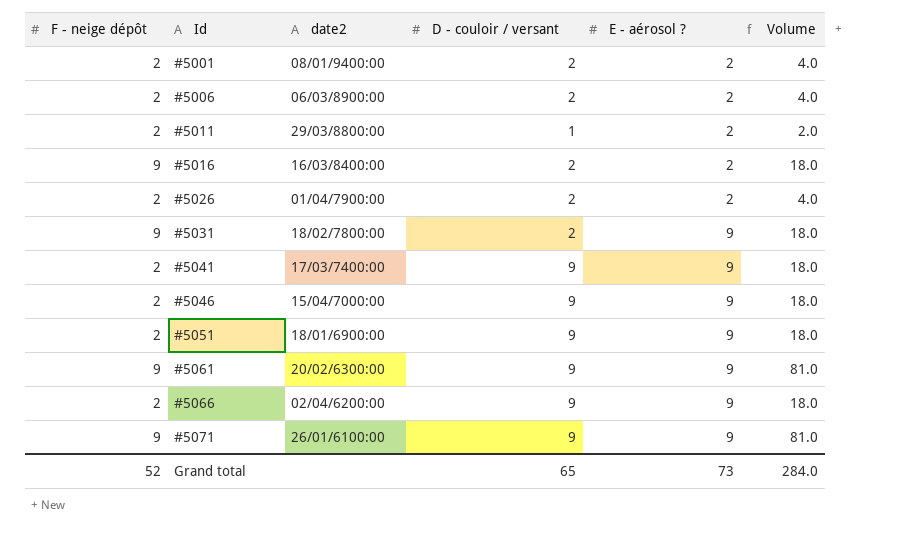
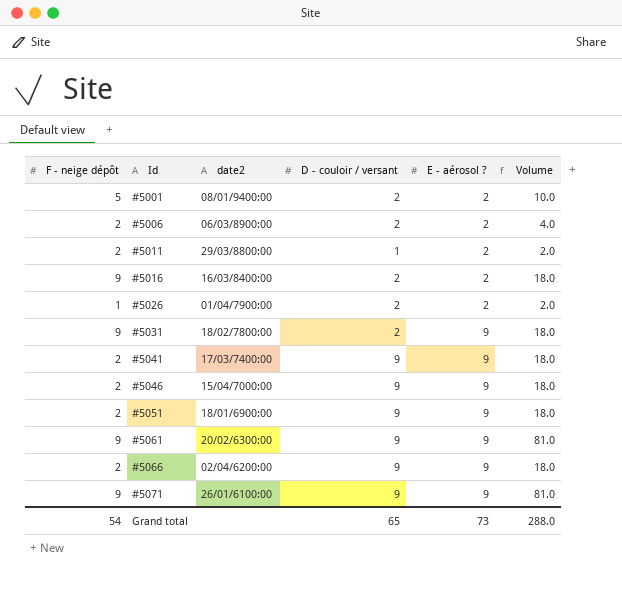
#5001 | F - neige dépôt: 2 -> 5
#5001 | Volume: 4.0 -> 10.0
#5026 | F - neige dépôt: 2 -> 1
#5026 | Volume: 4.0 -> 2.0
Grand total | F - neige dépôt: 52 -> 54
Grand total | Volume: 284.0 -> 288.0

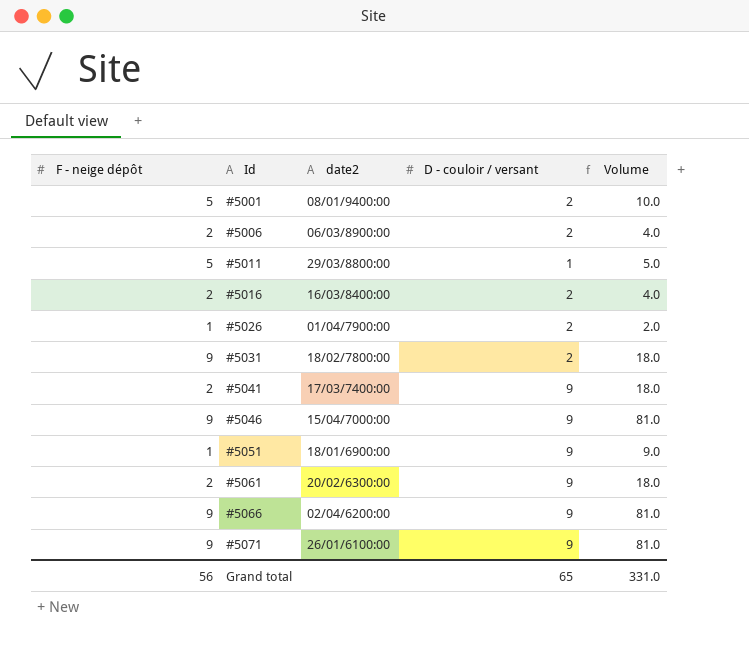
column E - aérosol ? | position: 5 -> none
#5011 | F - neige dépôt: 2 -> 5
#5011 | Volume: 2.0 -> 5.0
#5016 | F - neige dépôt: 9 -> 2
#5016 | Volume: 18.0 -> 4.0
#5046 | F - neige dépôt: 2 -> 9
#5046 | Volume: 18.0 -> 81.0
#5051 | F - neige dépôt: 2 -> 1
#5051 | Volume: 18.0 -> 9.0
#5061 | F - neige dépôt: 9 -> 2
#5061 | Volume: 81.0 -> 18.0
#5066 | F - neige dépôt: 2 -> 9
#5066 | Volume: 18.0 -> 81.0
Grand total | F - neige dépôt: 54 -> 56
Grand total | Volume: 288.0 -> 331.0

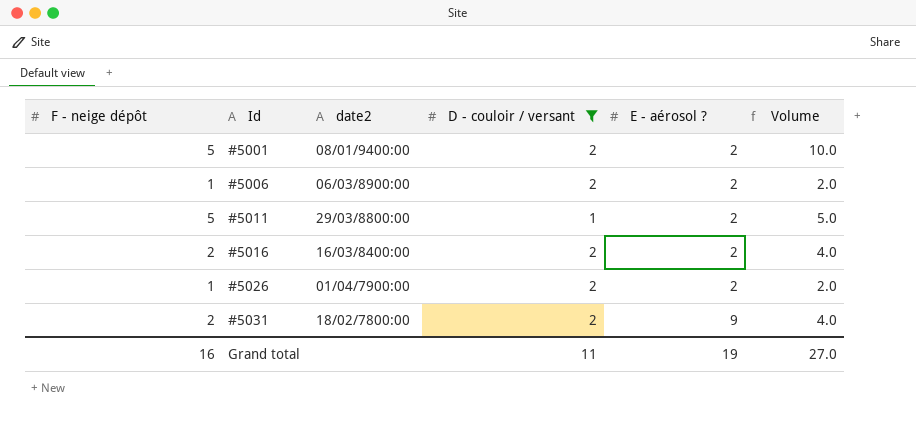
filter: none -> D - couloir / versant != 9
column E - aérosol ? | position: none -> 5
#5006 | F - neige dépôt: 2 -> 1
#5006 | Volume: 4.0 -> 2.0
#5031 | F - neige dépôt: 9 -> 2
#5031 | Volume: 18.0 -> 4.0
Grand total | F - neige dépôt: 56 -> 16
Grand total | D - couloir / versant: 65 -> 11
Grand total | Volume: 331.0 -> 27.0

